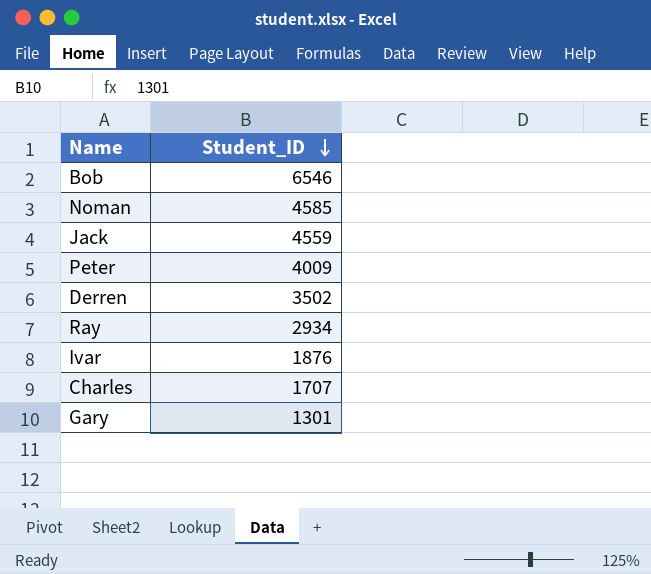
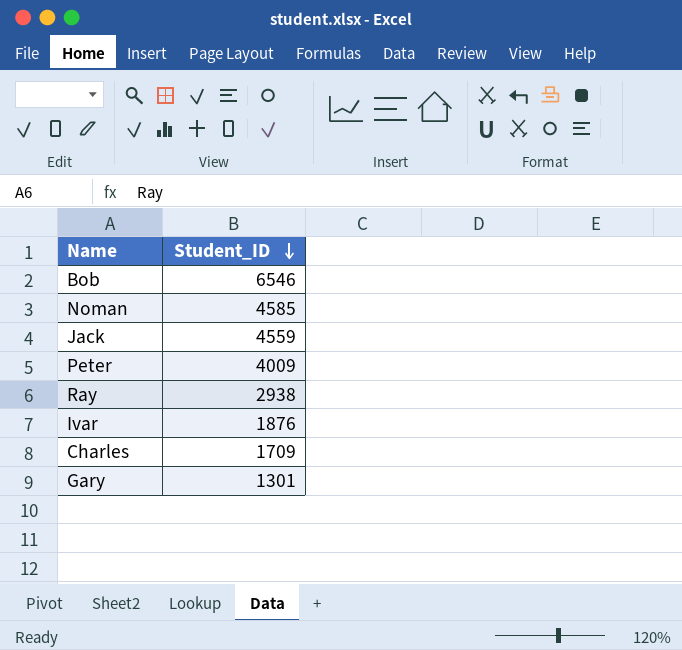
row Derren: 3502 -> none
Ray | Student_ID: 2934 -> 2938
Charles | Student_ID: 1707 -> 1709

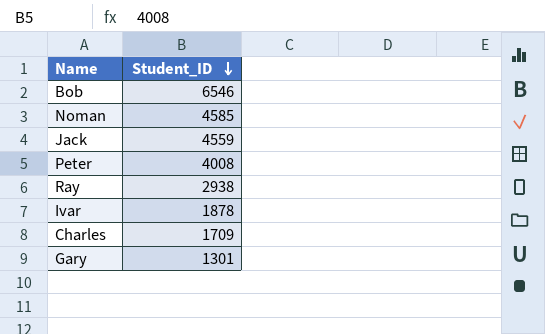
Peter | Student_ID: 4009 -> 4008
Ivar | Student_ID: 1876 -> 1878

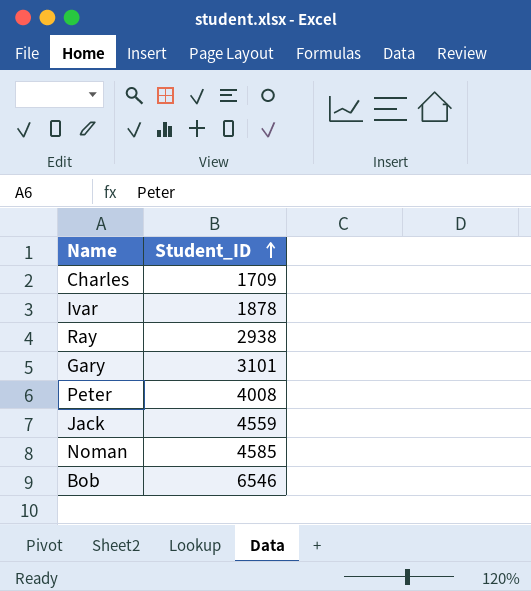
row order: Student_ID descending -> Student_ID ascending
Gary | Student_ID: 1301 -> 3101

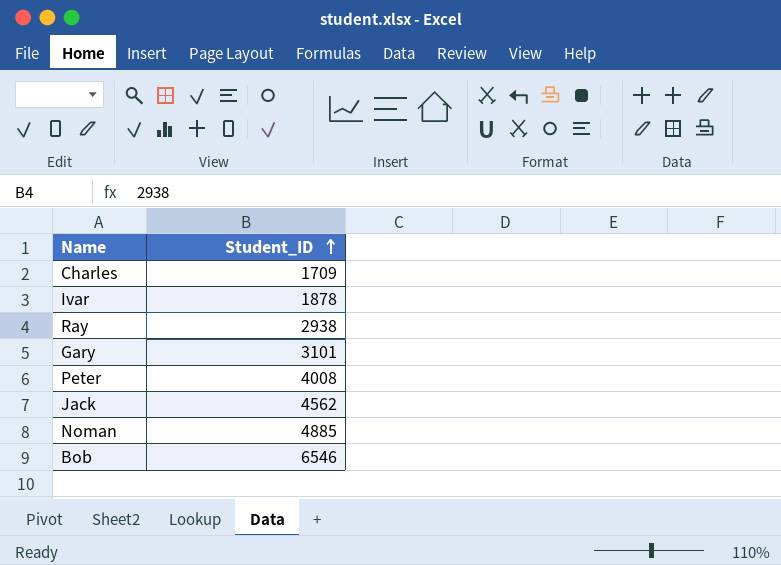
Jack | Student_ID: 4559 -> 4562
Noman | Student_ID: 4585 -> 4885

